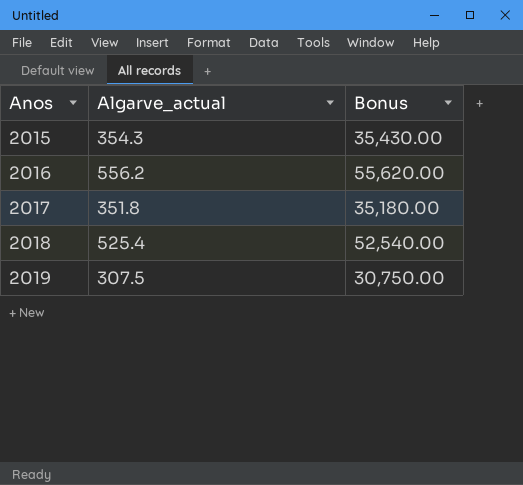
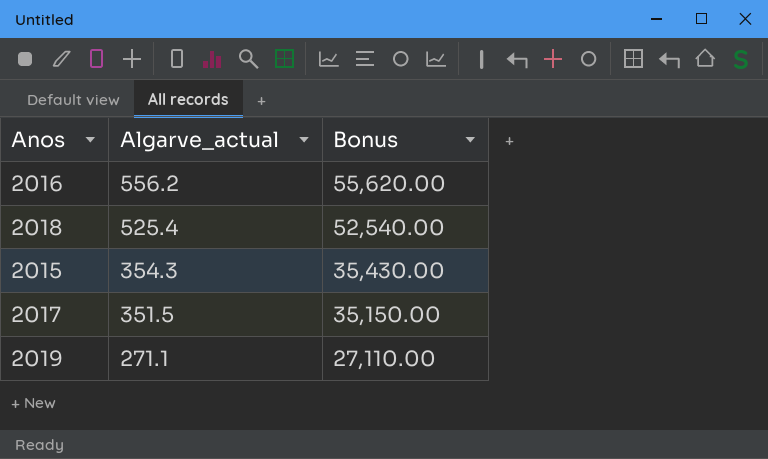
row order: Anos ascending -> Algarve_actual descending
2017 | Algarve_actual: 351.8 -> 351.5
2017 | Bonus: 35,180.00 -> 35,150.00
2019 | Algarve_actual: 307.5 -> 271.1
2019 | Bonus: 30,750.00 -> 27,110.00

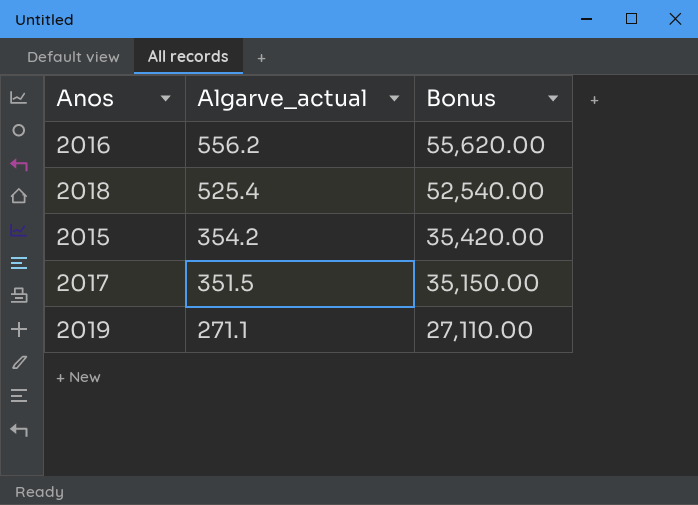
2015 | Algarve_actual: 354.3 -> 354.2
2015 | Bonus: 35,430.00 -> 35,420.00

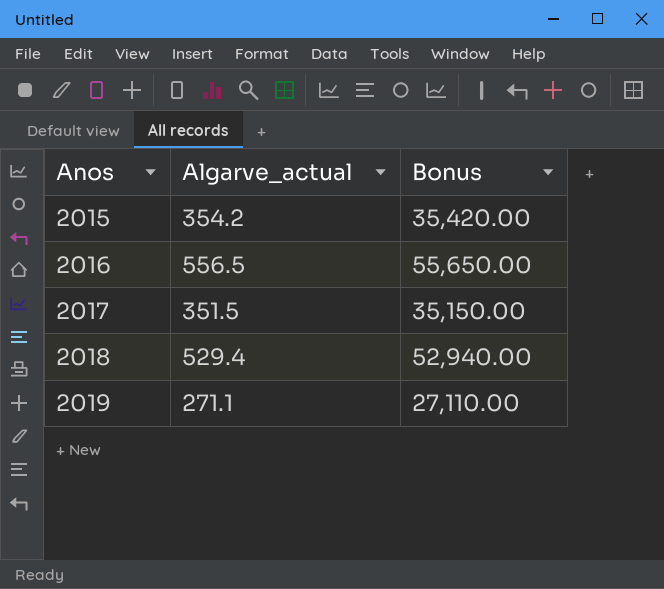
row order: Algarve_actual descending -> Anos ascending
2016 | Algarve_actual: 556.2 -> 556.5
2016 | Bonus: 55,620.00 -> 55,650.00
2018 | Algarve_actual: 525.4 -> 529.4
2018 | Bonus: 52,540.00 -> 52,940.00

